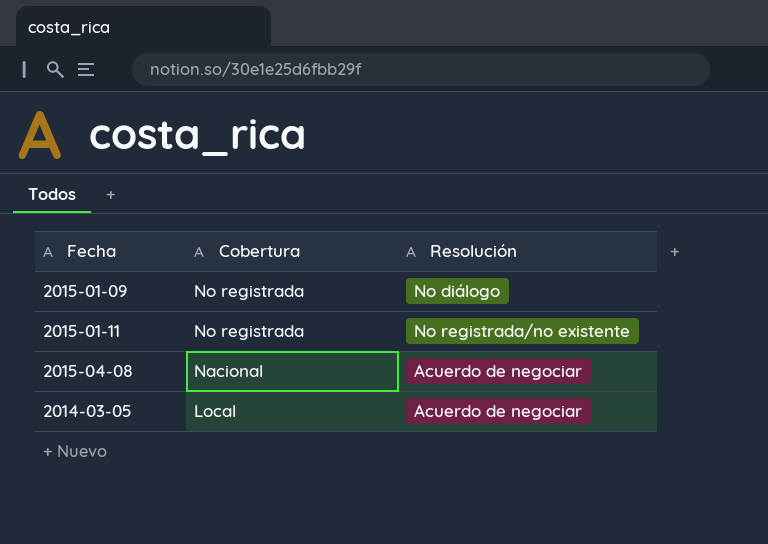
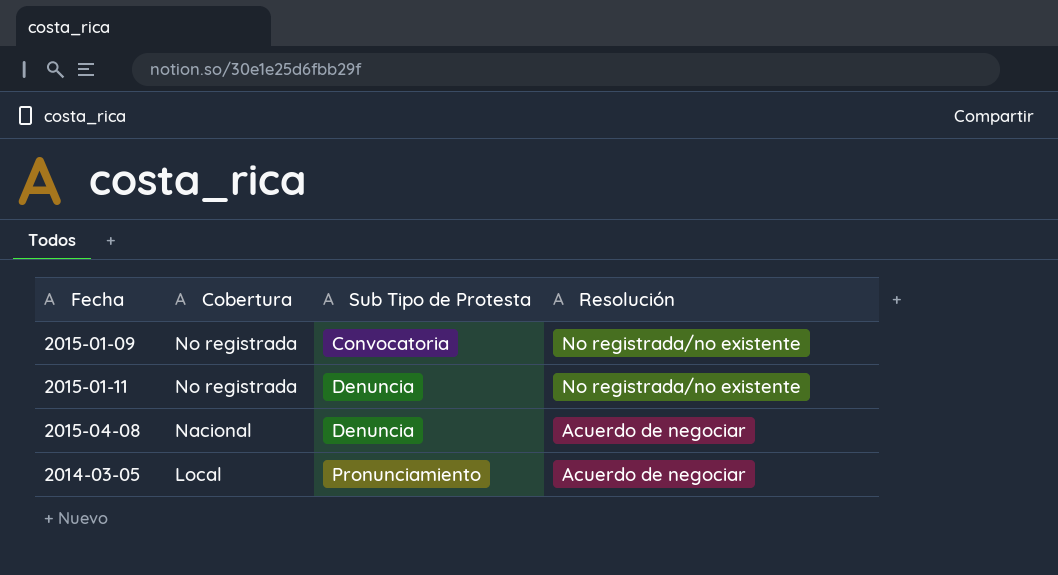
column Sub Tipo de Protesta | position: none -> 3
2015-01-09 | Resolución: No diálogo -> No registrada/no existente

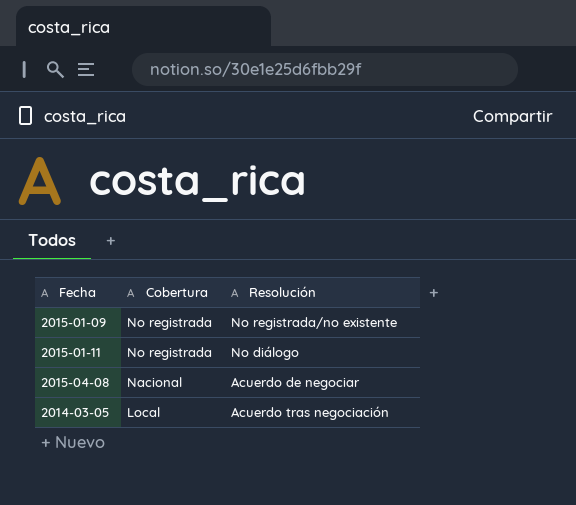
column Sub Tipo de Protesta | position: 3 -> none
2015-01-11 | Resolución: No registrada/no existente -> No diálogo
2014-03-05 | Resolución: Acuerdo de negociar -> Acuerdo tras negociación

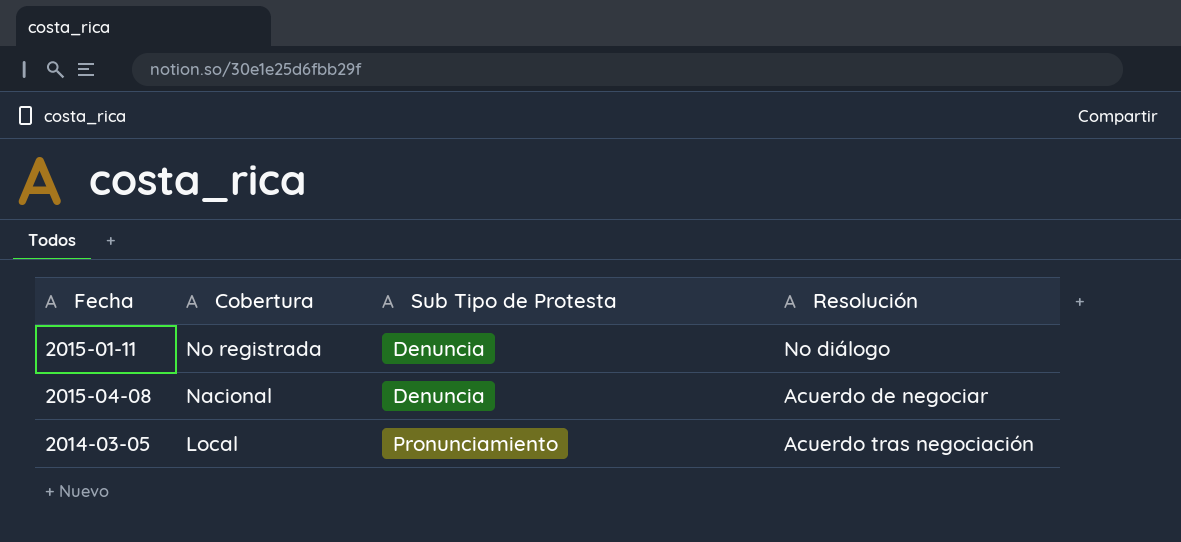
column Sub Tipo de Protesta | position: none -> 3
row 2015-01-09: No registrada | No registrada/no existente -> none

